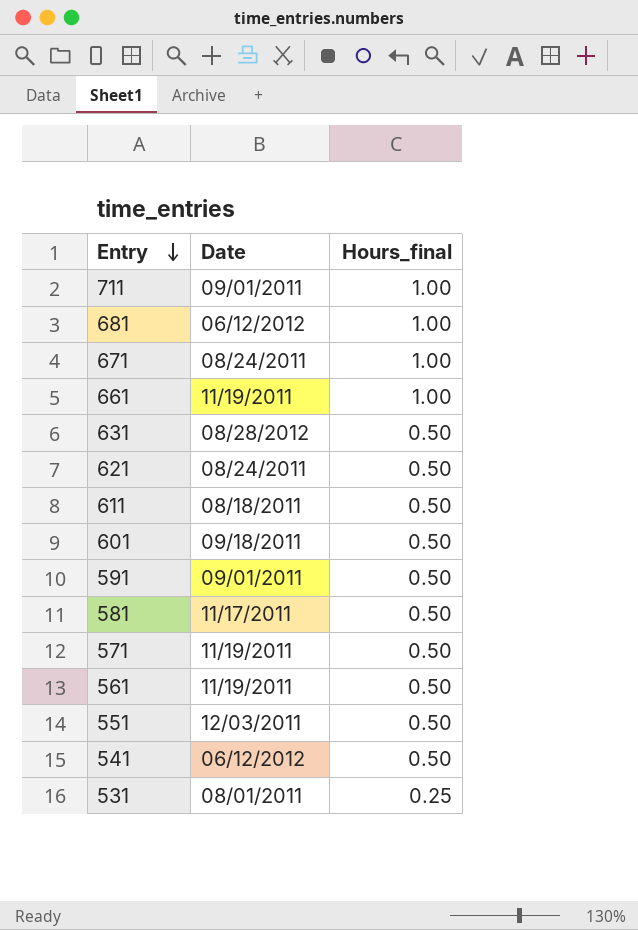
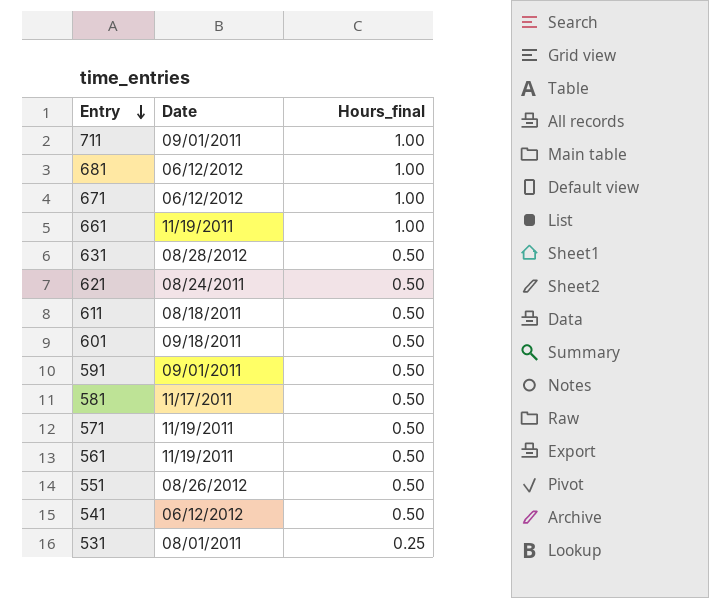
671 | Date: 08/24/2011 -> 06/12/2012
551 | Date: 12/03/2011 -> 08/26/2012

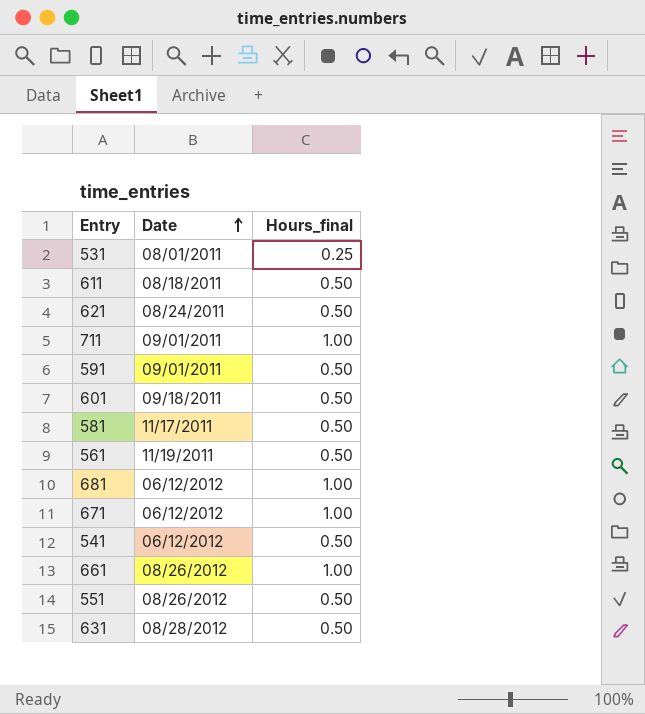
row order: Entry descending -> Date ascending
row 571: 11/19/2011 | 0.50 -> none
661 | Date: 11/19/2011 -> 08/26/2012

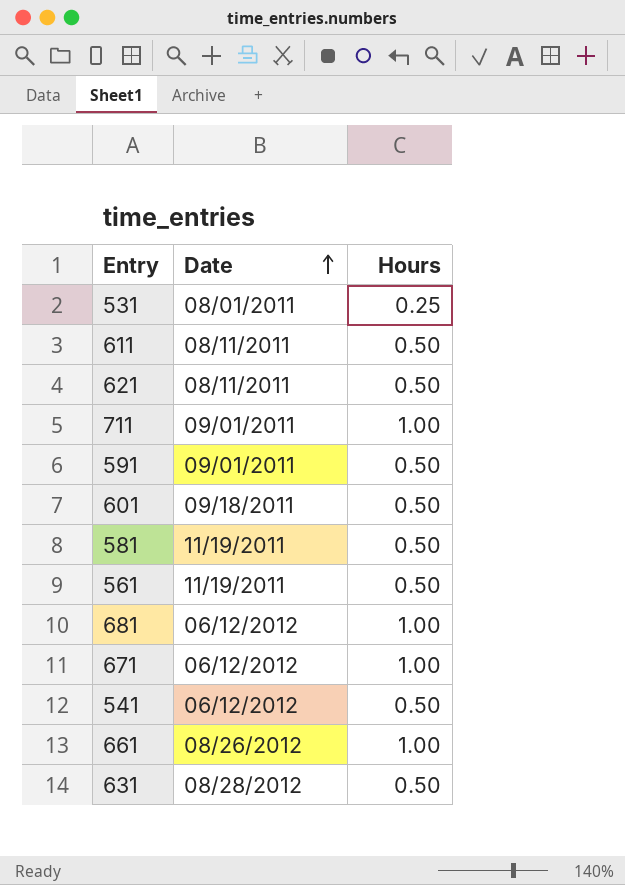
column name: Hours_final -> Hours
row 551: 08/26/2012 | 0.50 -> none
611 | Date: 08/18/2011 -> 08/11/2011
621 | Date: 08/24/2011 -> 08/11/2011
581 | Date: 11/17/2011 -> 11/19/2011

